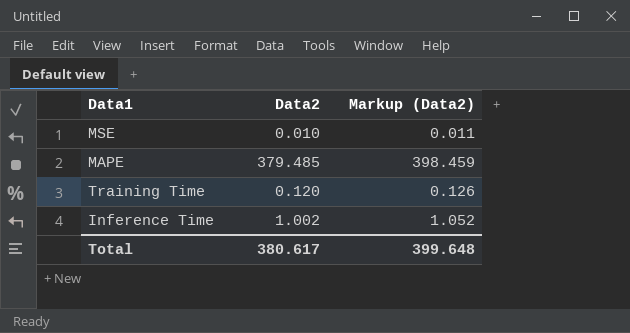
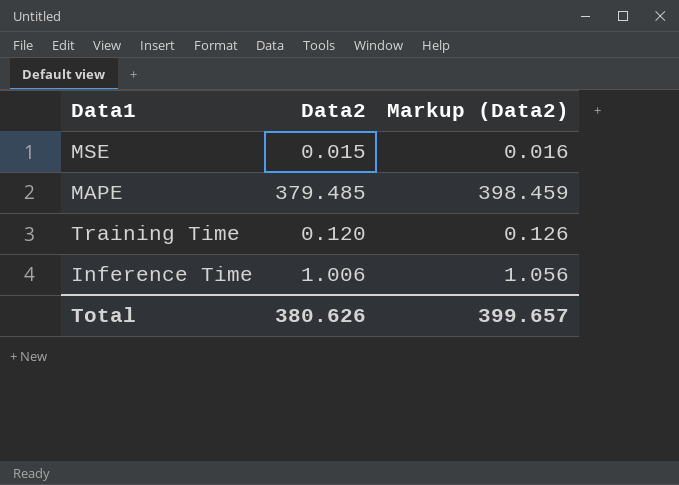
MSE | Data2: 0.010 -> 0.015
MSE | Markup (Data2): 0.011 -> 0.016
Inference Time | Data2: 1.002 -> 1.006
Inference Time | Markup (Data2): 1.052 -> 1.056
Total | Data2: 380.617 -> 380.626
Total | Markup (Data2): 399.648 -> 399.657

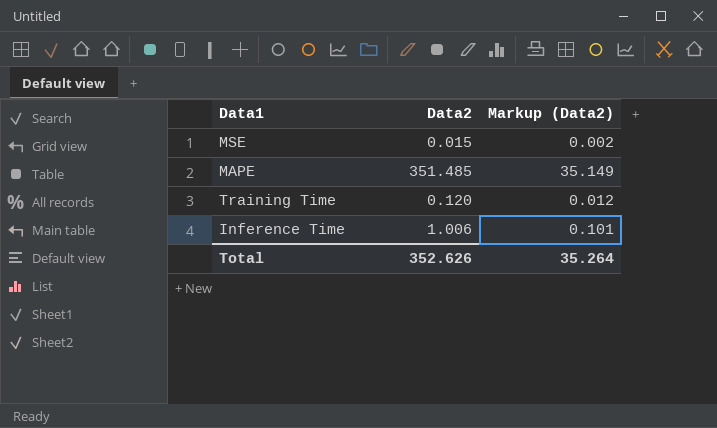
column Markup (Data2) | formula: [Data2] * 1.05 -> [Data2] * 0.1
MAPE | Data2: 379.485 -> 351.485
Total | Data2: 380.626 -> 352.626
Total | Markup (Data2): 399.657 -> 35.264

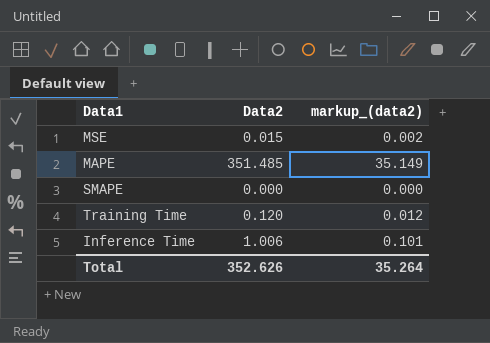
column name: Markup (Data2) -> markup_(data2)
row SMAPE: none -> 0.000 | 0.000

